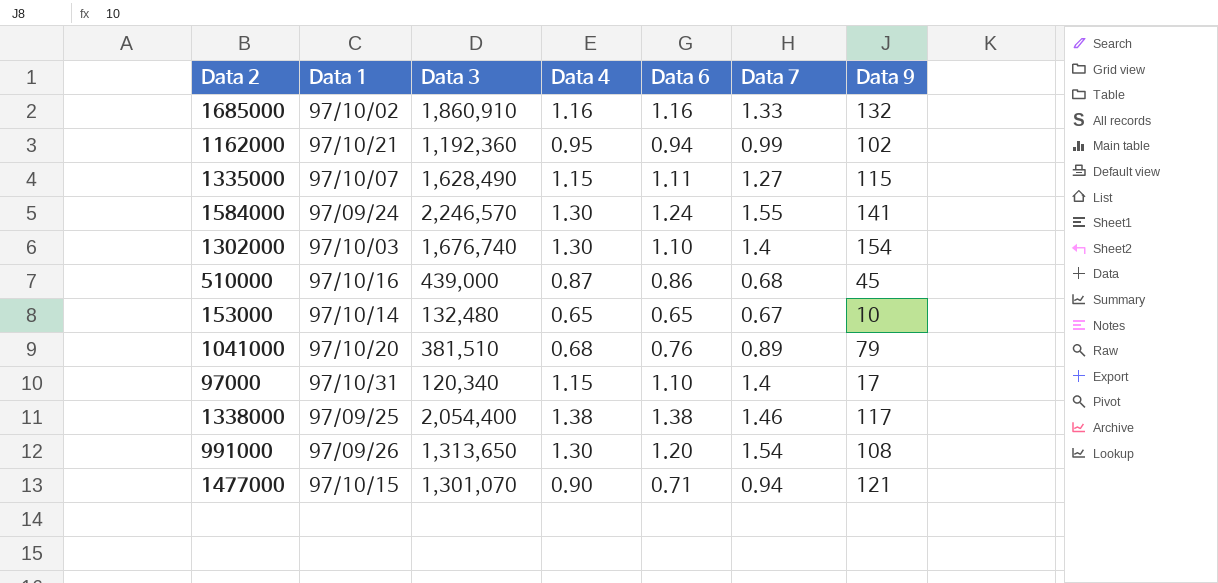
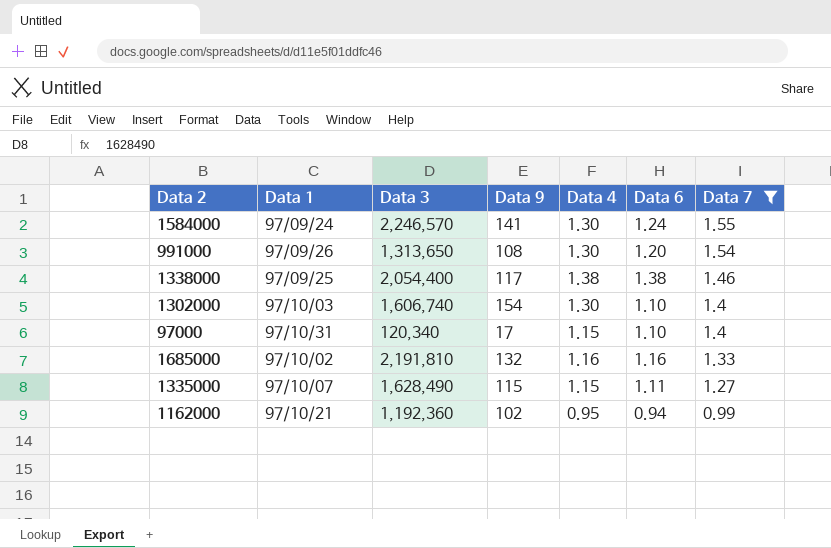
filter: none -> Data 7 >= 0.99
row order: none -> Data 7 descending
column Data 9 | position: 7 -> 4
1302000 | Data 3: 1,676,740 -> 1,606,740
1685000 | Data 3: 1,860,910 -> 2,191,810

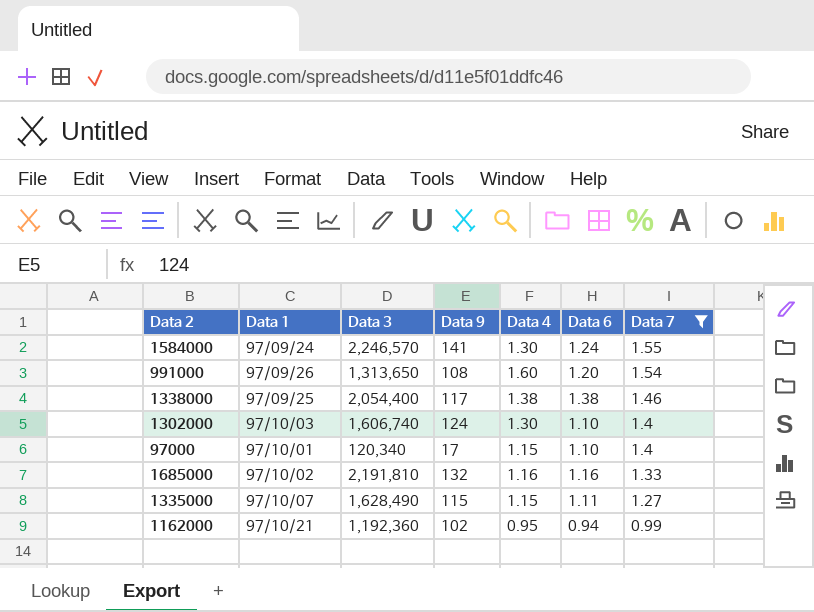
991000 | Data 4: 1.30 -> 1.60
1302000 | Data 9: 154 -> 124
97000 | Data 1: 97/10/31 -> 97/10/01

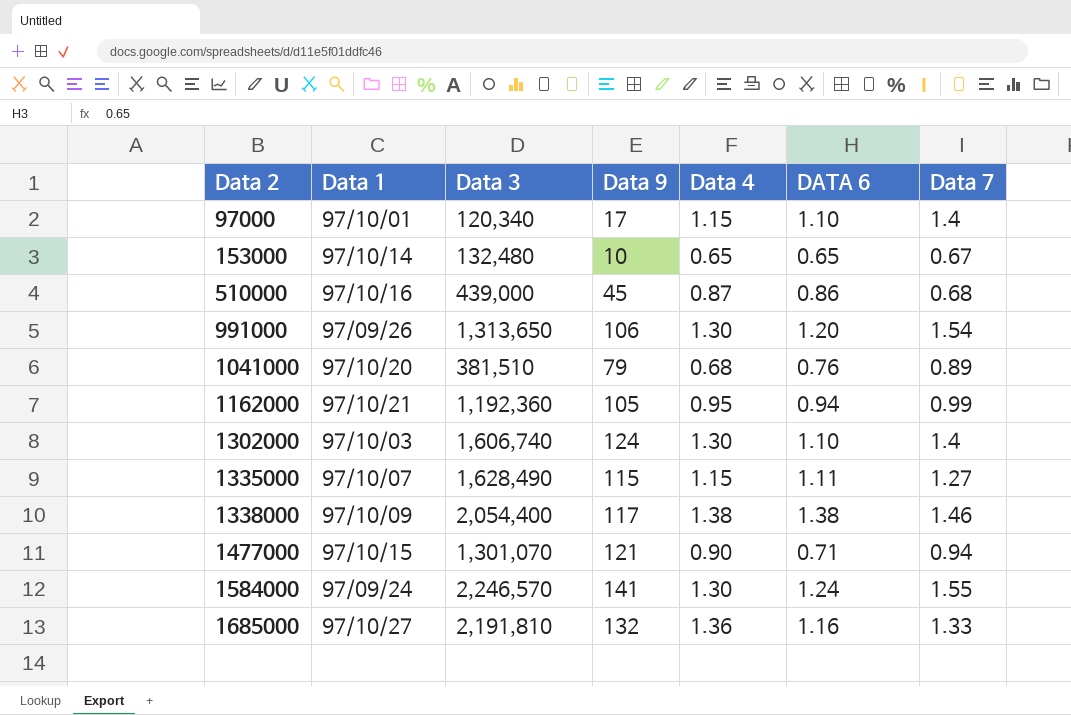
filter: Data 7 >= 0.99 -> none
row order: Data 7 descending -> Data 2 ascending
column name: Data 6 -> DATA 6
991000 | Data 9: 108 -> 106
991000 | Data 4: 1.60 -> 1.30
1162000 | Data 9: 102 -> 105
1338000 | Data 1: 97/09/25 -> 97/10/09
1685000 | Data 1: 97/10/02 -> 97/10/27
1685000 | Data 4: 1.16 -> 1.36

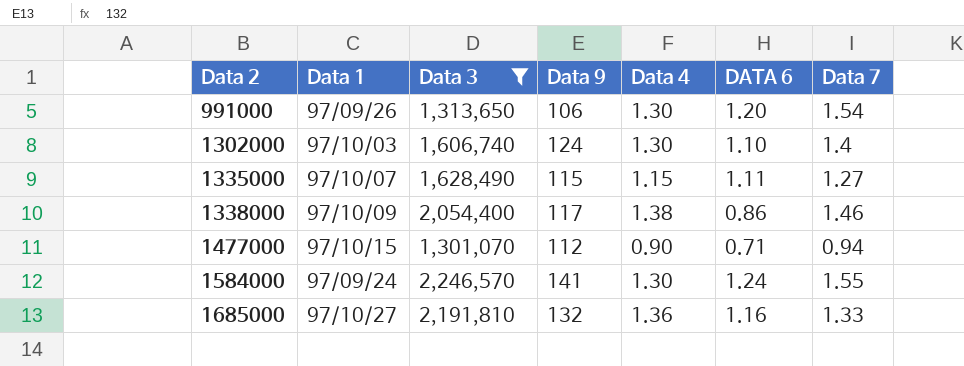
filter: none -> Data 3 >= 1,301,070
1338000 | DATA 6: 1.38 -> 0.86
1477000 | Data 9: 121 -> 112

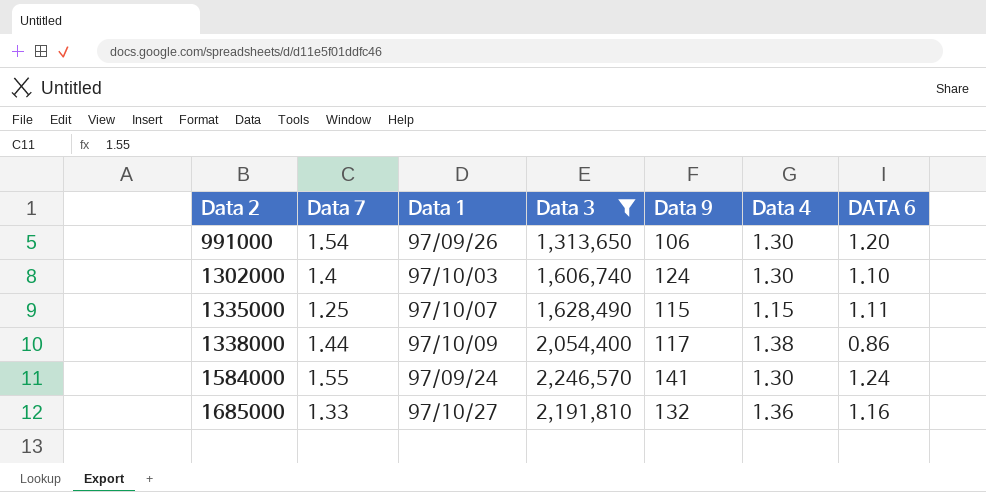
column Data 7 | position: 7 -> 2
row 1477000: 97/10/15 | 1,301,070 | 112 | 0.90 | 0.71 | 0.94 -> none
1335000 | Data 7: 1.27 -> 1.25
1338000 | Data 7: 1.46 -> 1.44

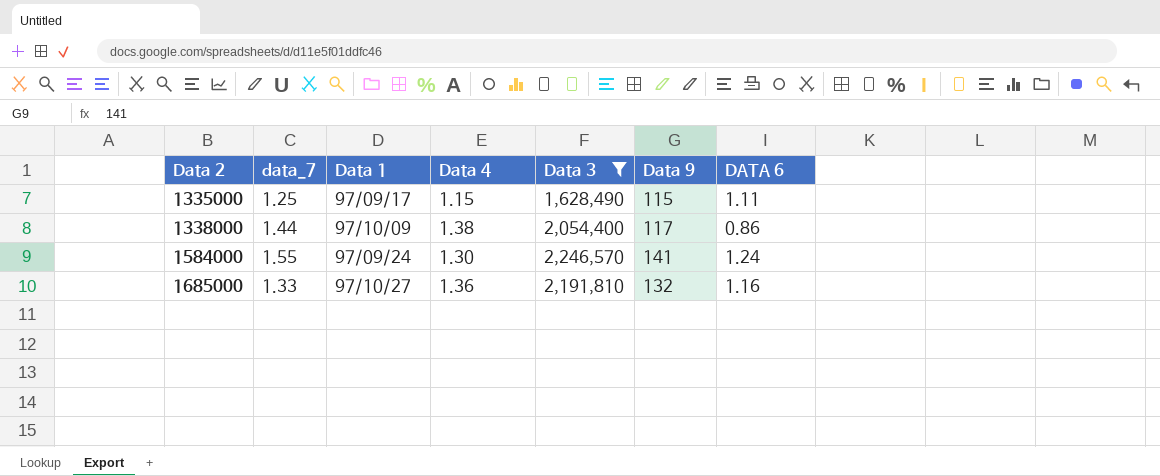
column name: Data 7 -> data_7
column Data 4 | position: 6 -> 4
row 991000: 1.54 | 97/09/26 | 1,313,650 | 106 | 1.30 | 1.20 -> none
row 1302000: 1.4 | 97/10/03 | 1,606,740 | 124 | 1.30 | 1.10 -> none
1335000 | Data 1: 97/10/07 -> 97/09/17

